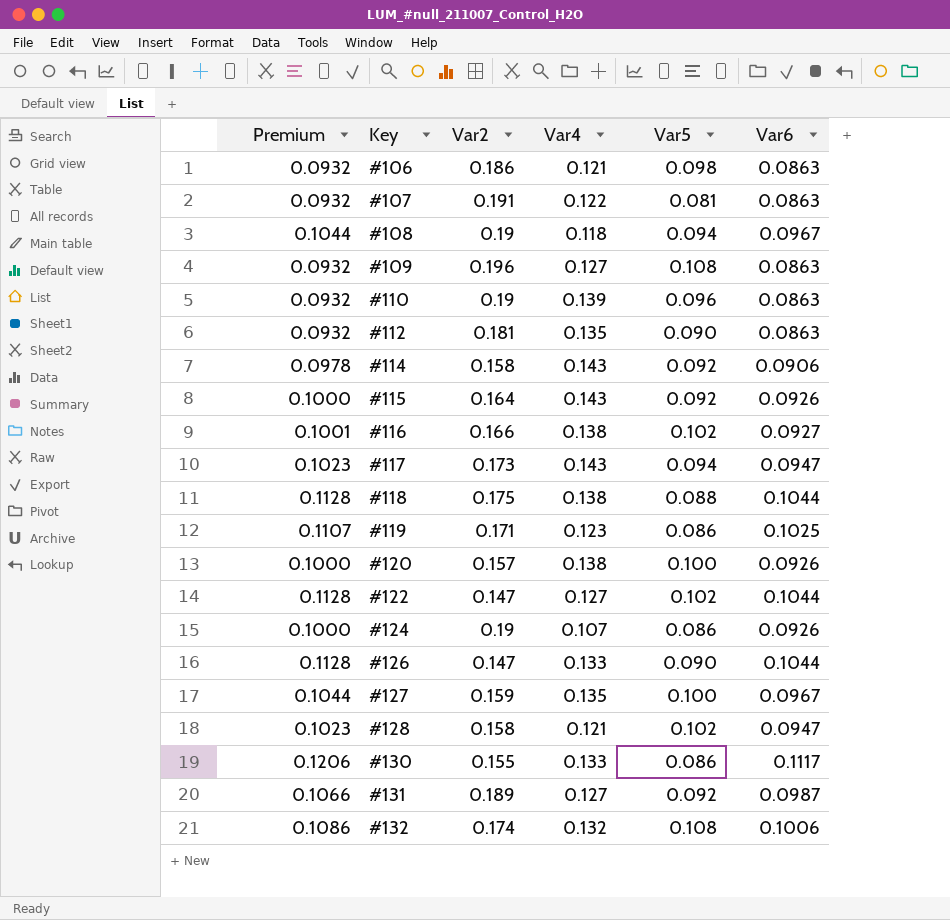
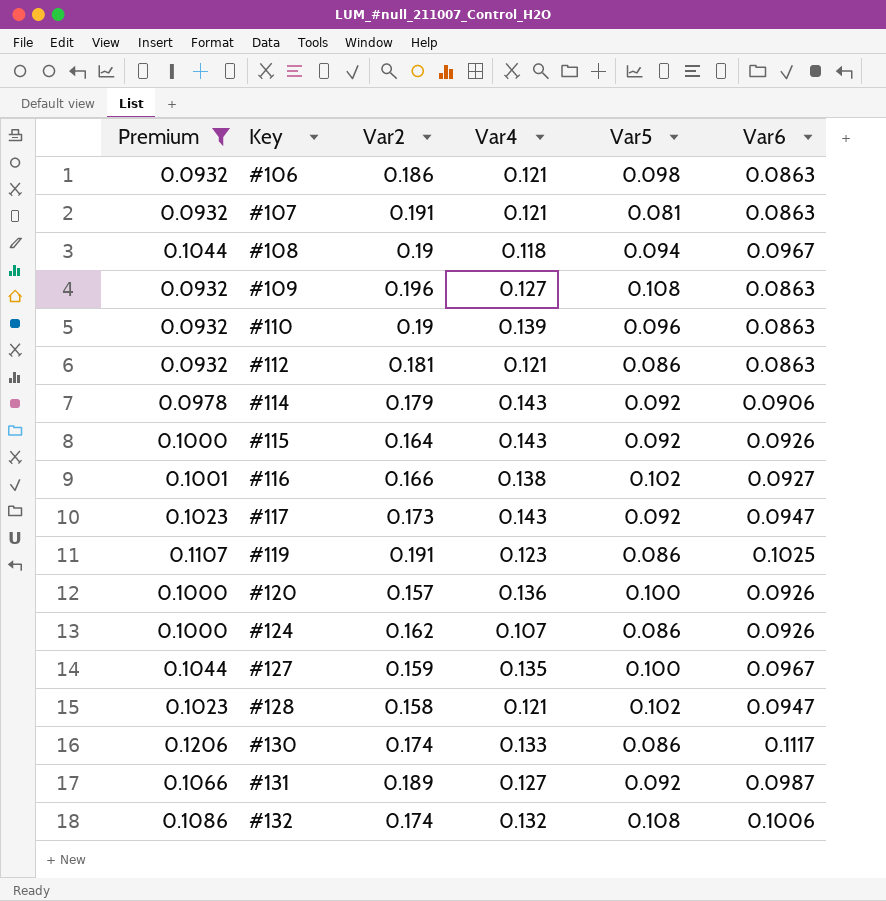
filter: none -> Premium != 0.1128
#107 | Var4: 0.122 -> 0.121
#112 | Var4: 0.135 -> 0.121
#112 | Var5: 0.090 -> 0.086
#114 | Var2: 0.158 -> 0.179
#117 | Var5: 0.094 -> 0.092
#119 | Var2: 0.171 -> 0.191
#120 | Var4: 0.138 -> 0.136
#124 | Var2: 0.19 -> 0.162
#130 | Var2: 0.155 -> 0.174

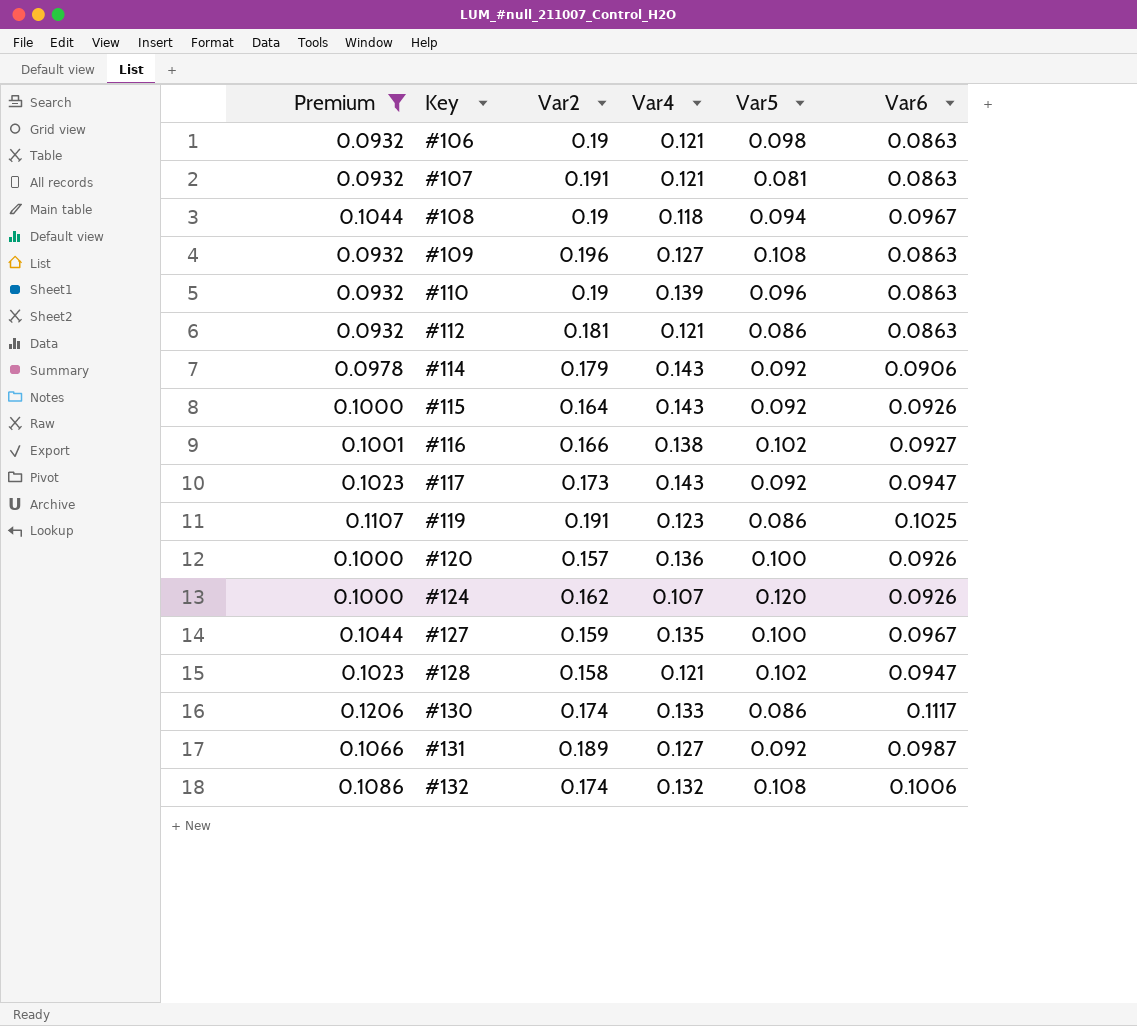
#106 | Var2: 0.186 -> 0.19
#124 | Var5: 0.086 -> 0.120

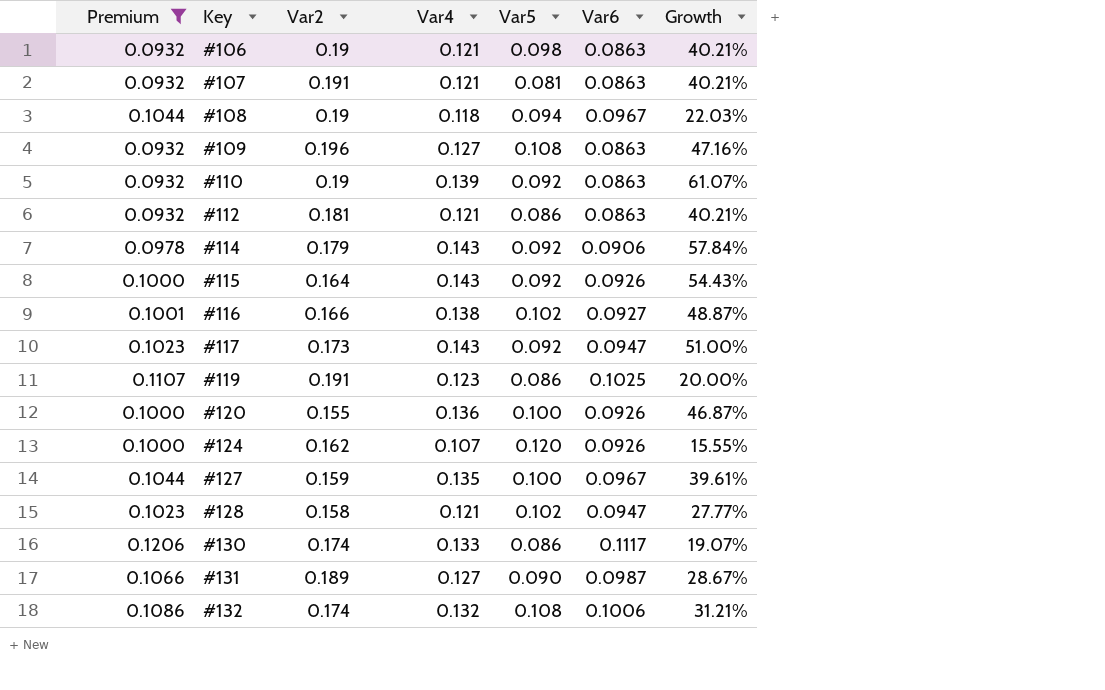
column Growth | formula: none -> ([Var4] - [Var6]) / [Var6]
#110 | Var5: 0.096 -> 0.092
#120 | Var2: 0.157 -> 0.155
#131 | Var5: 0.092 -> 0.090

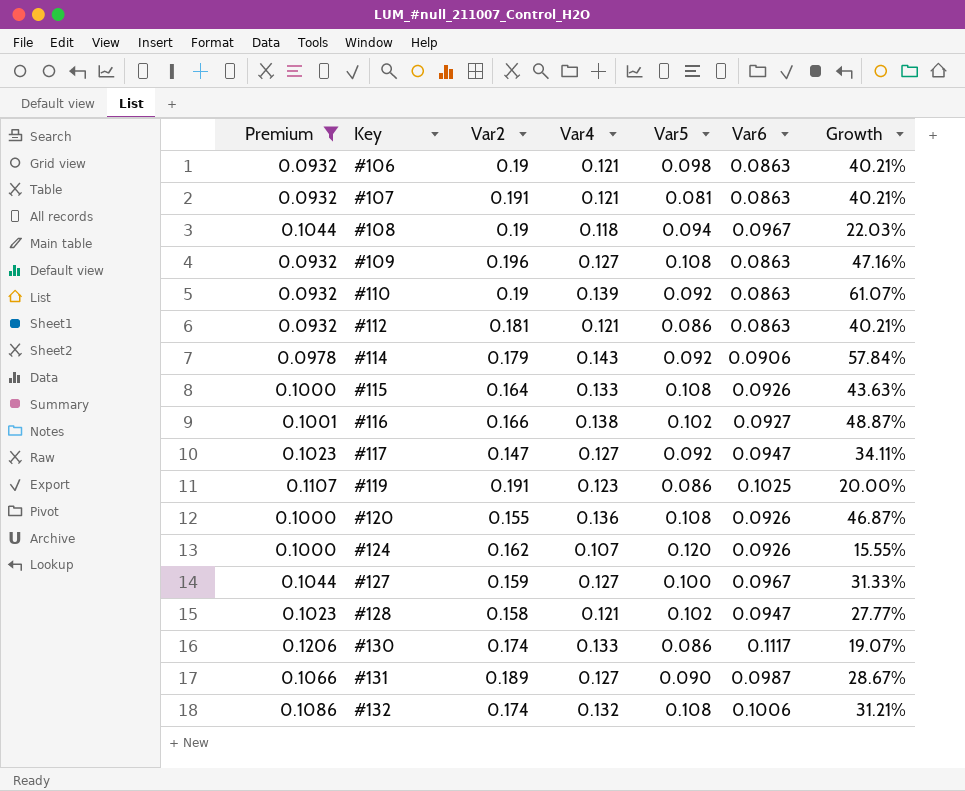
#115 | Var4: 0.143 -> 0.133
#115 | Var5: 0.092 -> 0.108
#115 | Growth: 54.43% -> 43.63%
#117 | Var2: 0.173 -> 0.147
#117 | Var4: 0.143 -> 0.127
#117 | Growth: 51.00% -> 34.11%
#120 | Var5: 0.100 -> 0.108
#127 | Var4: 0.135 -> 0.127
#127 | Growth: 39.61% -> 31.33%

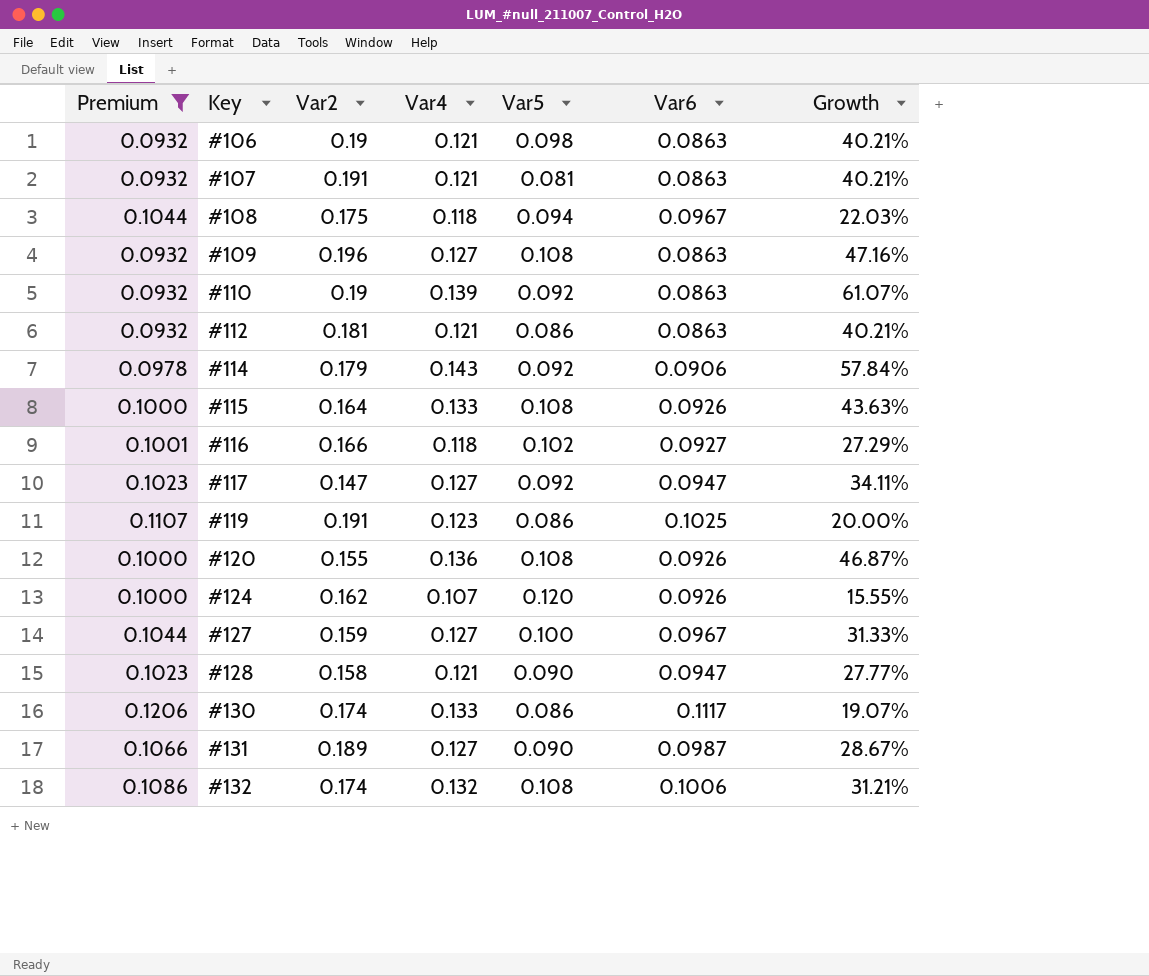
#108 | Var2: 0.19 -> 0.175
#116 | Var4: 0.138 -> 0.118
#116 | Growth: 48.87% -> 27.29%
#128 | Var5: 0.102 -> 0.090

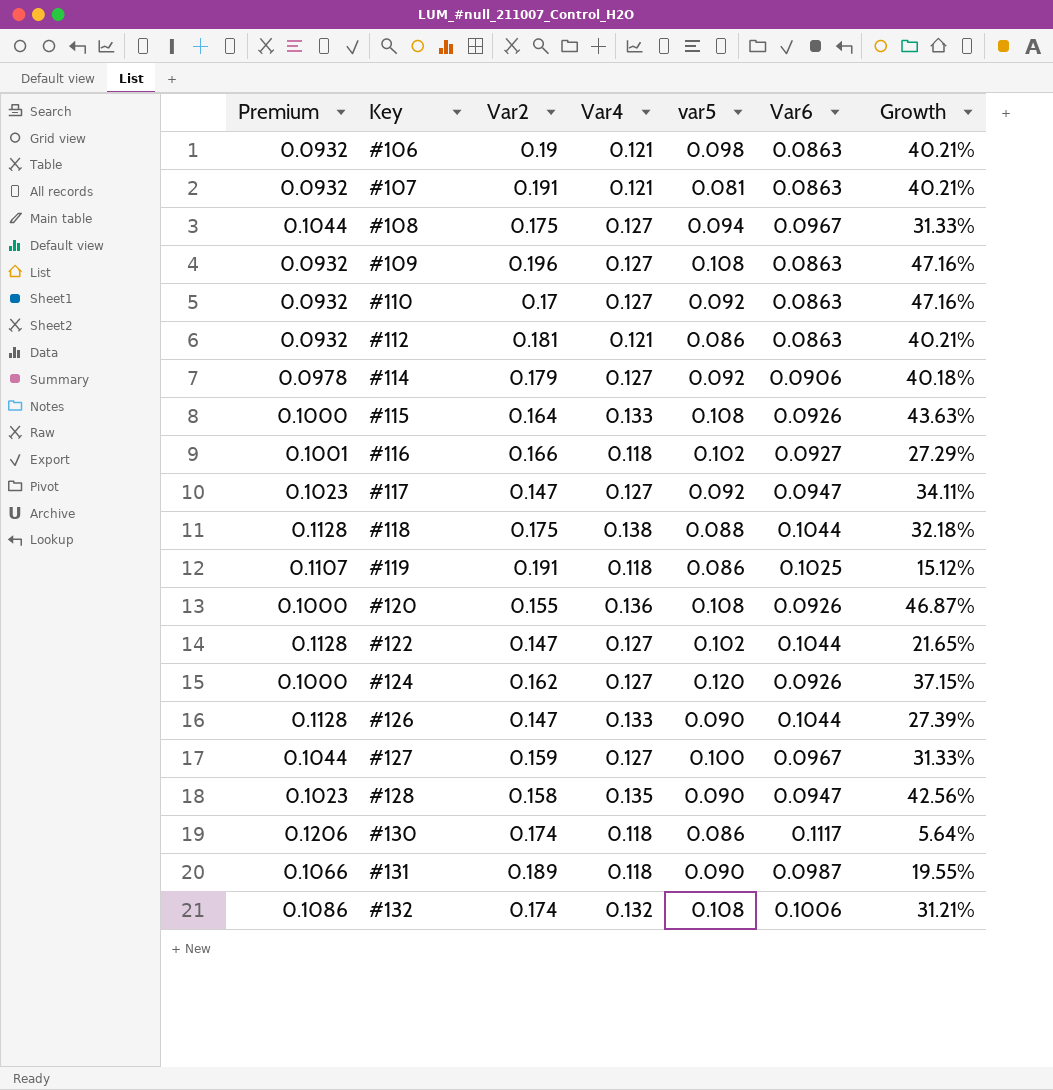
filter: Premium != 0.1128 -> none
column name: Var5 -> var5
#108 | Var4: 0.118 -> 0.127
#108 | Growth: 22.03% -> 31.33%
#110 | Var2: 0.19 -> 0.17
#110 | Var4: 0.139 -> 0.127
#110 | Growth: 61.07% -> 47.16%
#114 | Var4: 0.143 -> 0.127
#114 | Growth: 57.84% -> 40.18%
#119 | Var4: 0.123 -> 0.118
#119 | Growth: 20.00% -> 15.12%
#124 | Var4: 0.107 -> 0.127
#124 | Growth: 15.55% -> 37.15%
#128 | Var4: 0.121 -> 0.135
#128 | Growth: 27.77% -> 42.56%
#130 | Var4: 0.133 -> 0.118
#130 | Growth: 19.07% -> 5.64%
#131 | Var4: 0.127 -> 0.118
#131 | Growth: 28.67% -> 19.55%

